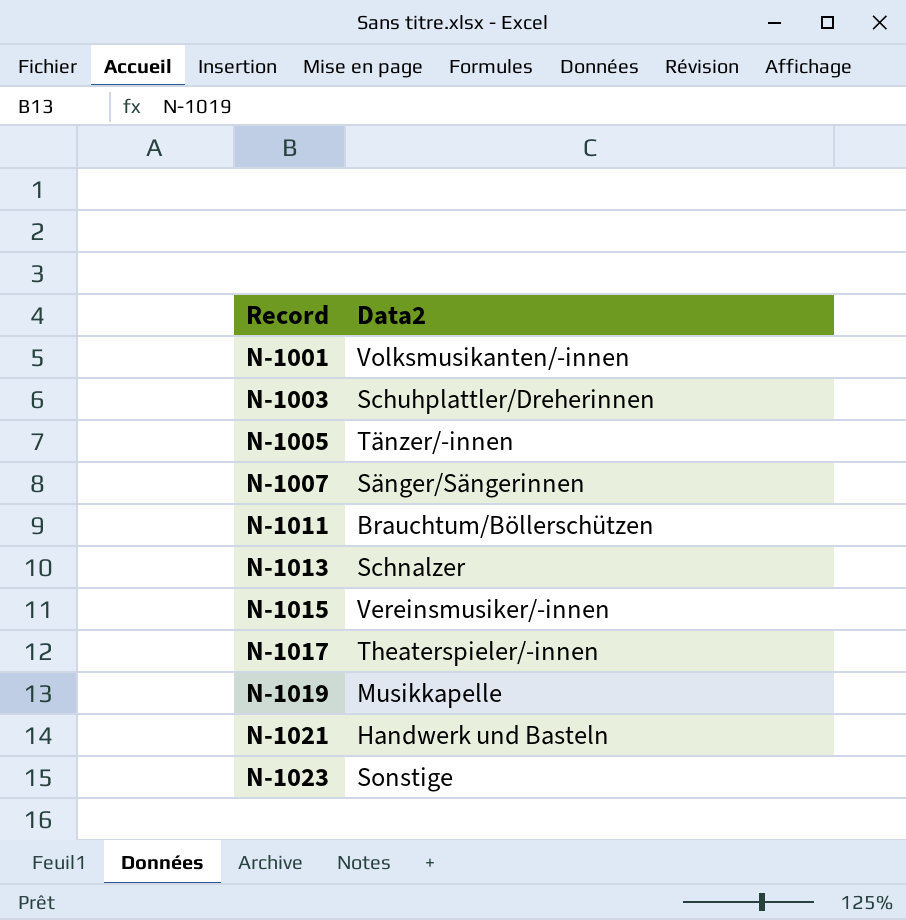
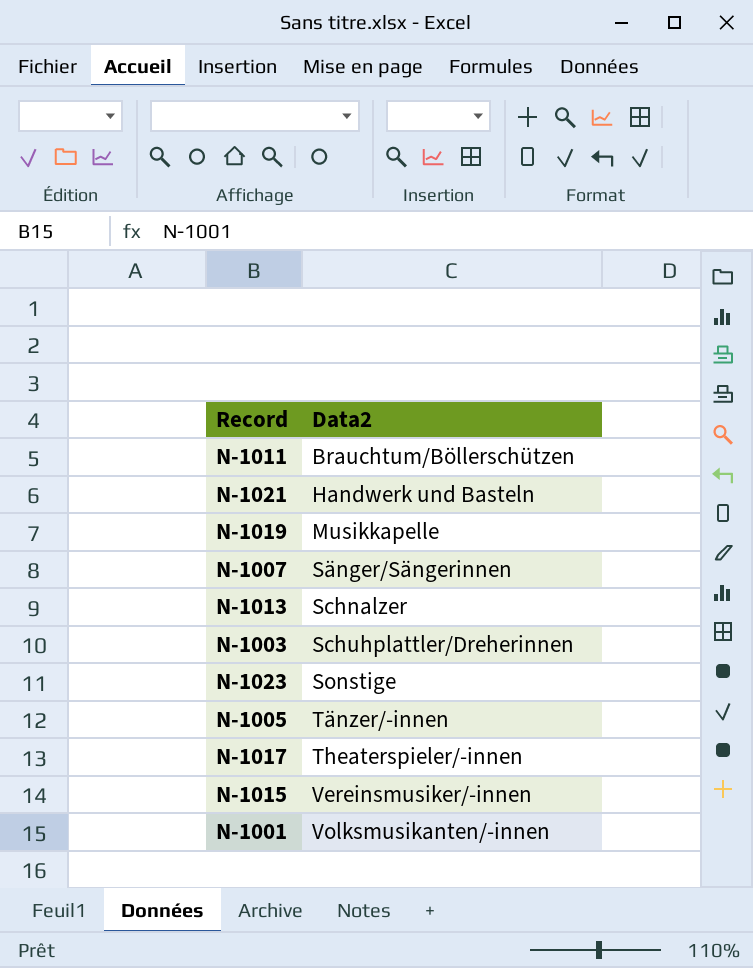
row order: Record ascending -> Data2 ascending

